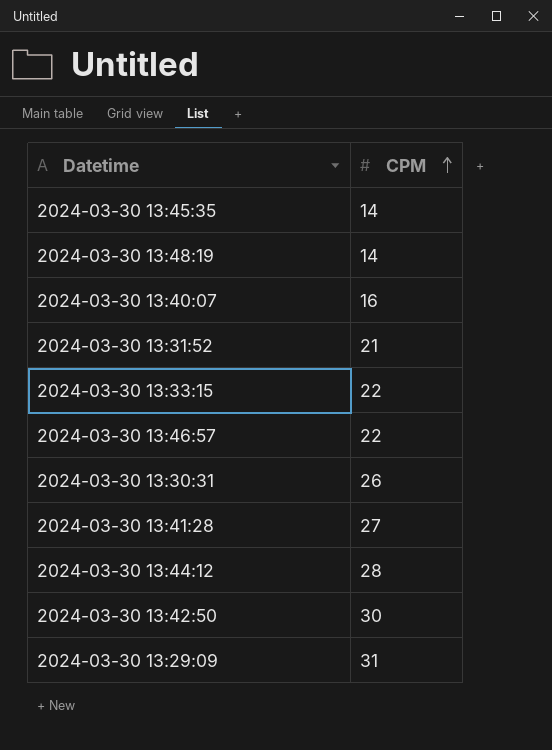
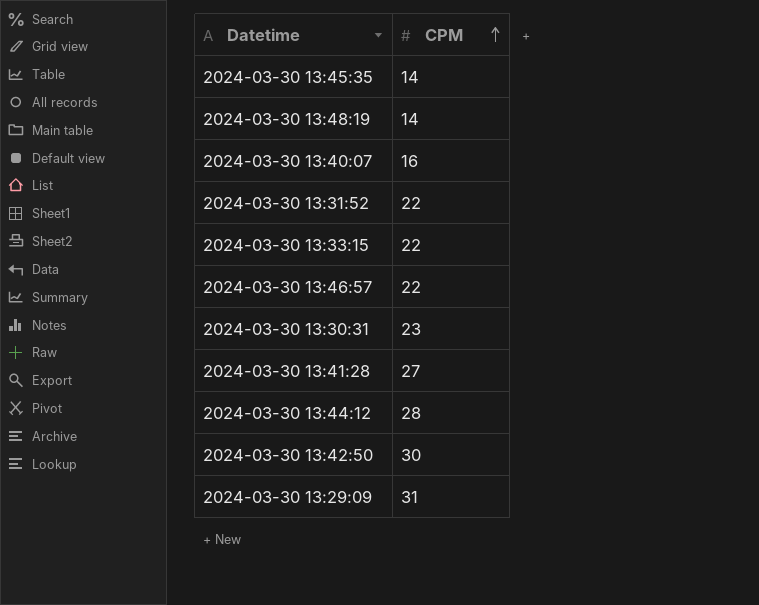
2024-03-30 13:31:52 | CPM: 21 -> 22
2024-03-30 13:30:31 | CPM: 26 -> 23

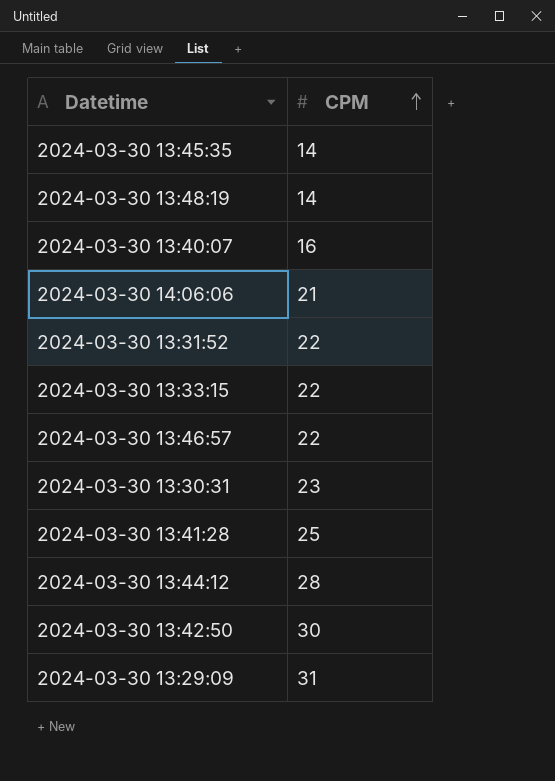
row 2024-03-30 14:06:06: none -> 21
2024-03-30 13:41:28 | CPM: 27 -> 25

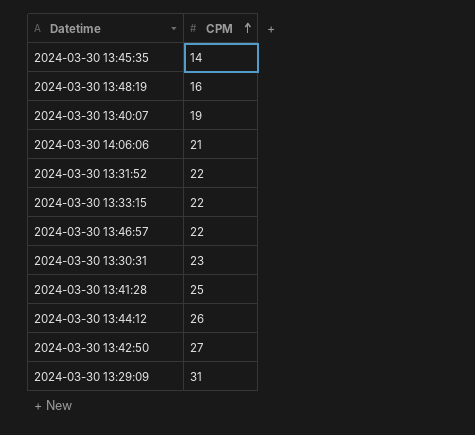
2024-03-30 13:48:19 | CPM: 14 -> 16
2024-03-30 13:40:07 | CPM: 16 -> 19
2024-03-30 13:44:12 | CPM: 28 -> 26
2024-03-30 13:42:50 | CPM: 30 -> 27

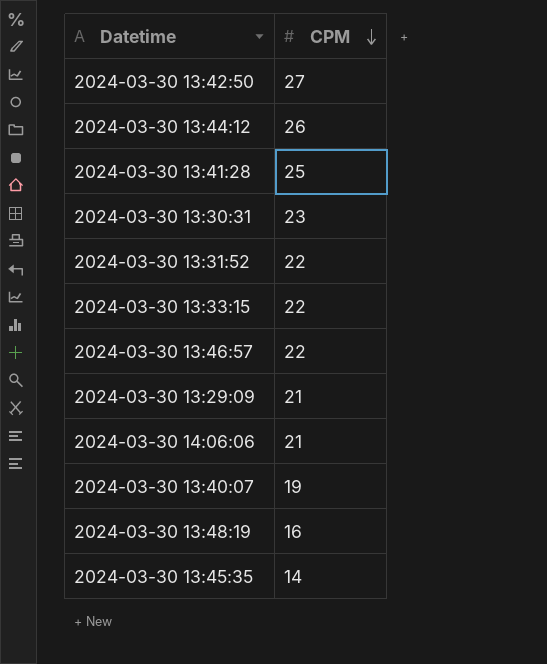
row order: CPM ascending -> CPM descending
2024-03-30 13:29:09 | CPM: 31 -> 21

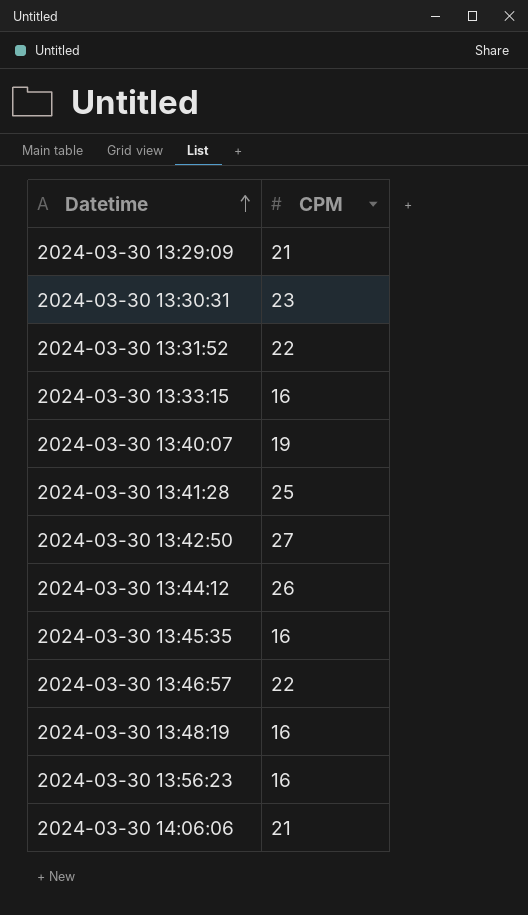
row order: CPM descending -> Datetime ascending
2024-03-30 13:33:15 | CPM: 22 -> 16
2024-03-30 13:45:35 | CPM: 14 -> 16
row 2024-03-30 13:56:23: none -> 16

